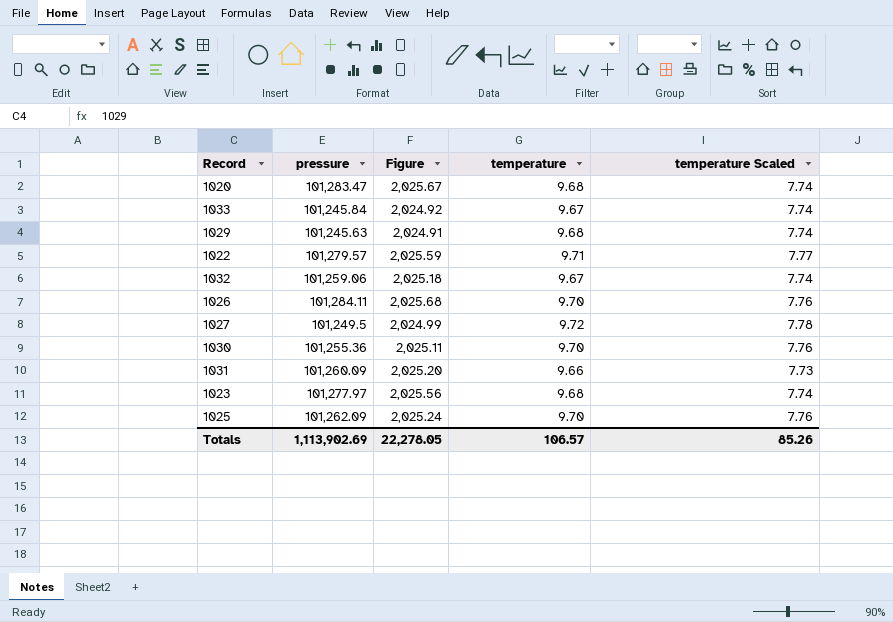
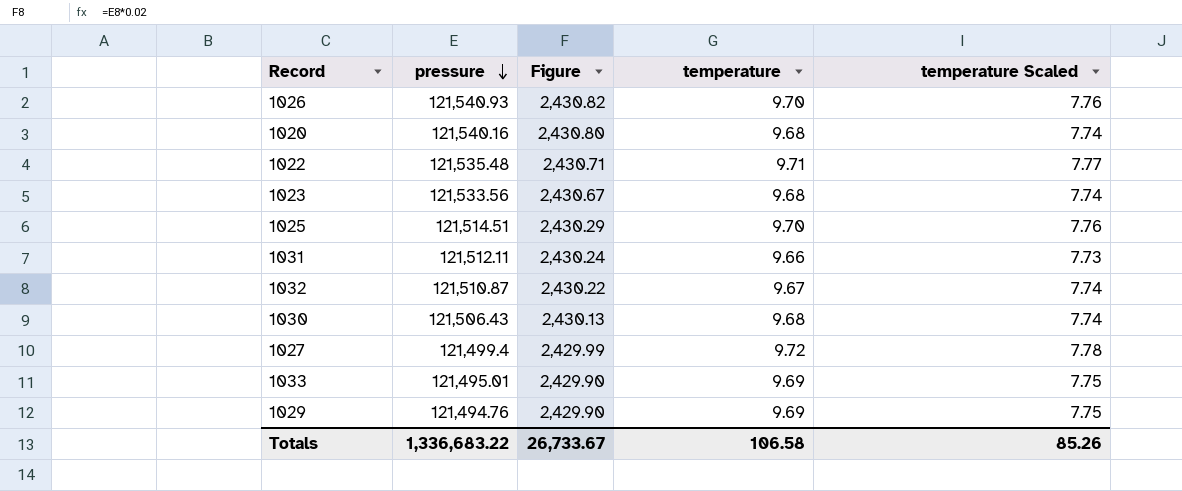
row order: none -> pressure descending
1026 | pressure: 101,284.11 -> 121,540.93
1026 | Figure: 2,025.68 -> 2,430.82
1020 | pressure: 101,283.47 -> 121,540.16
1020 | Figure: 2,025.67 -> 2,430.80
1022 | pressure: 101,279.57 -> 121,535.48
1022 | Figure: 2,025.59 -> 2,430.71
1023 | pressure: 101,277.97 -> 121,533.56
1023 | Figure: 2,025.56 -> 2,430.67
1025 | pressure: 101,262.09 -> 121,514.51
1025 | Figure: 2,025.24 -> 2,430.29
1031 | pressure: 101,260.09 -> 121,512.11
1031 | Figure: 2,025.20 -> 2,430.24
1032 | pressure: 101,259.06 -> 121,510.87
1032 | Figure: 2,025.18 -> 2,430.22
1030 | pressure: 101,255.36 -> 121,506.43
1030 | Figure: 2,025.11 -> 2,430.13
1030 | temperature: 9.70 -> 9.68
1030 | temperature Scaled: 7.76 -> 7.74
1027 | pressure: 101,249.5 -> 121,499.4
1027 | Figure: 2,024.99 -> 2,429.99
1033 | pressure: 101,245.84 -> 121,495.01
1033 | Figure: 2,024.92 -> 2,429.90
1033 | temperature: 9.67 -> 9.69
1033 | temperature Scaled: 7.74 -> 7.75
1029 | pressure: 101,245.63 -> 121,494.76
1029 | Figure: 2,024.91 -> 2,429.90
1029 | temperature: 9.68 -> 9.69
1029 | temperature Scaled: 7.74 -> 7.75
Totals | pressure: 1,113,902.69 -> 1,336,683.22
Totals | Figure: 22,278.05 -> 26,733.67
Totals | temperature: 106.57 -> 106.58

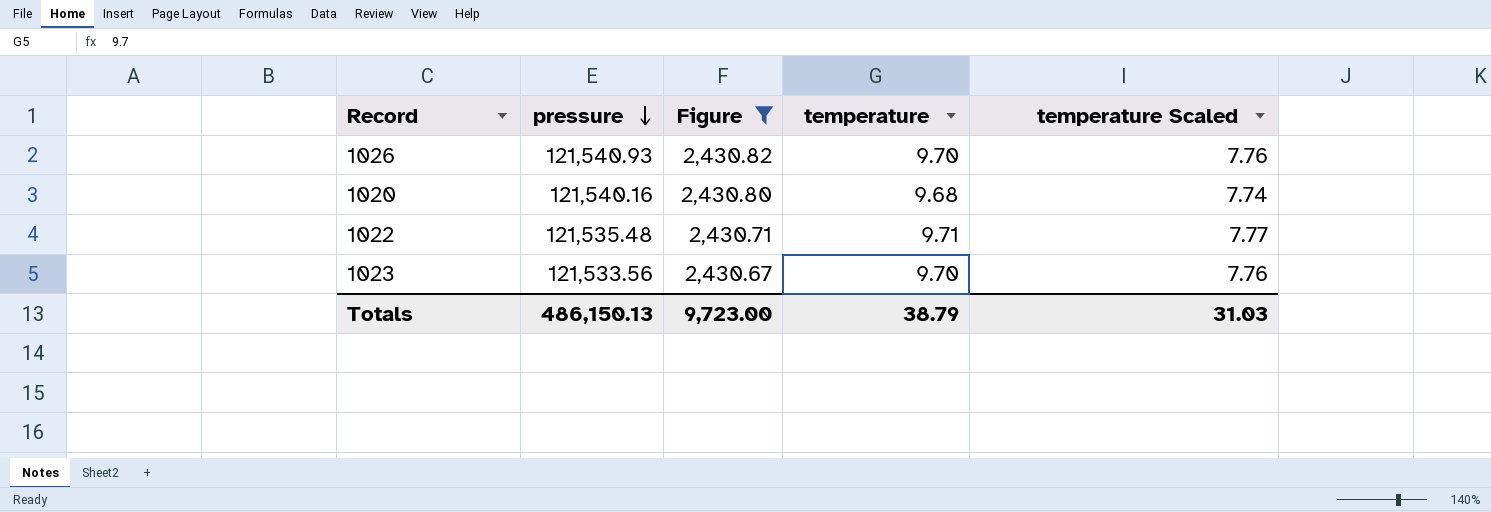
filter: none -> Figure >= 2,430.67
1023 | temperature: 9.68 -> 9.70
1023 | temperature Scaled: 7.74 -> 7.76
Totals | pressure: 1,336,683.22 -> 486,150.13
Totals | Figure: 26,733.67 -> 9,723.00
Totals | temperature: 106.58 -> 38.79
Totals | temperature Scaled: 85.26 -> 31.03

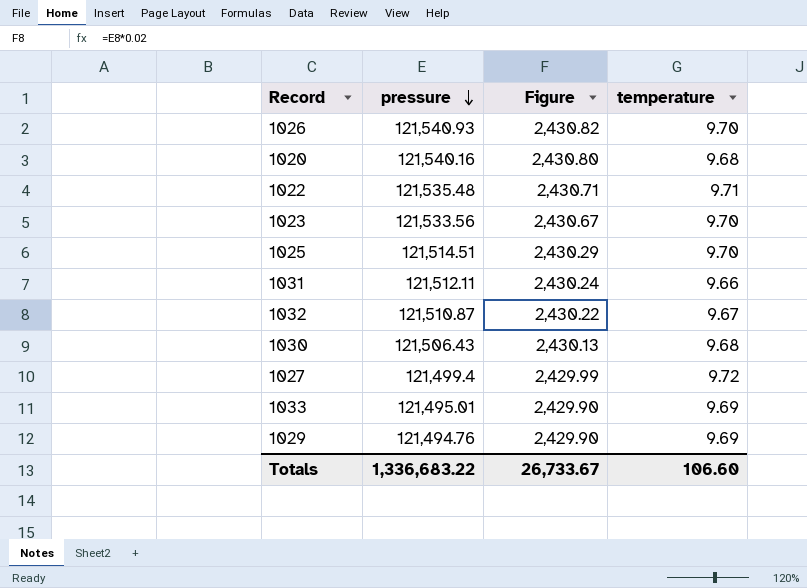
filter: Figure >= 2,430.67 -> none
column temperature Scaled | formula: [temperature] * 0.8 -> none
Totals | pressure: 486,150.13 -> 1,336,683.22
Totals | Figure: 9,723.00 -> 26,733.67
Totals | temperature: 38.79 -> 106.60

